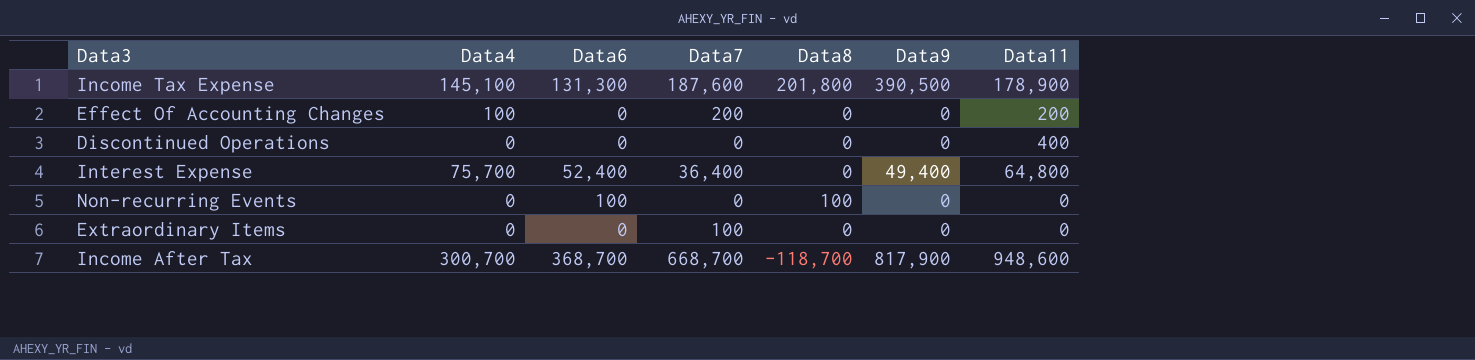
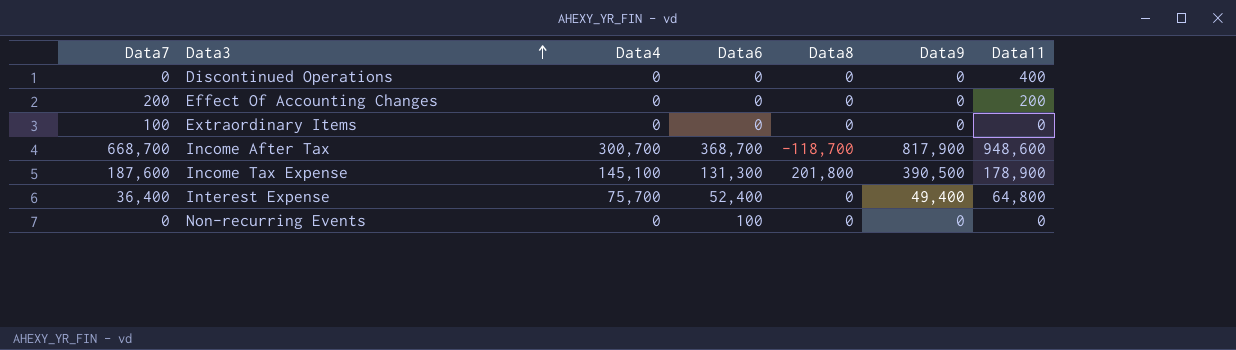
row order: none -> Data3 ascending
column Data7 | position: 4 -> 1
Effect Of Accounting Changes | Data4: 100 -> 0
Non-recurring Events | Data8: 100 -> 0

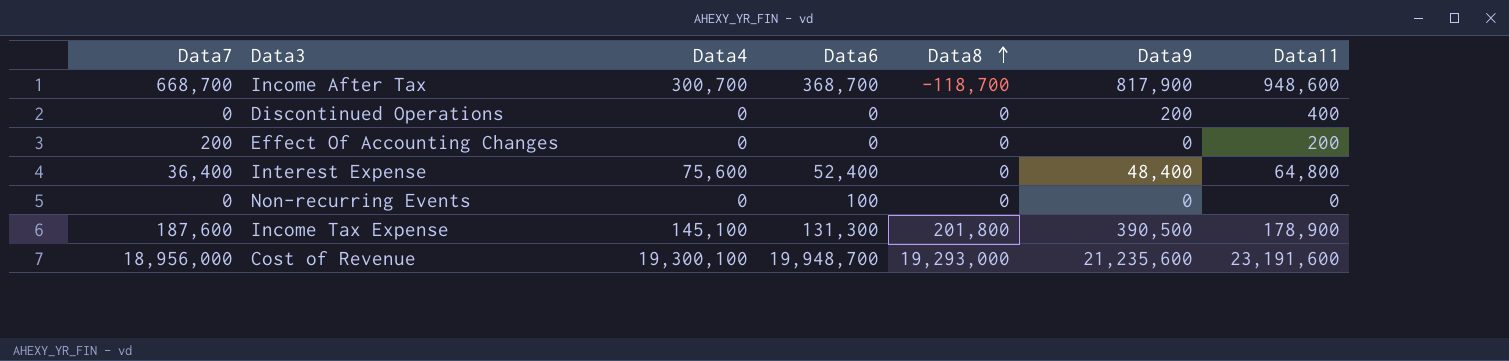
row order: Data3 ascending -> Data8 ascending
row Extraordinary Items: 100 | 0 | 0 | 0 | 0 | 0 -> none
Discontinued Operations | Data9: 0 -> 200
Interest Expense | Data4: 75,700 -> 75,600
Interest Expense | Data9: 49,400 -> 48,400
row Cost of Revenue: none -> 18,956,000 | 19,300,100 | 19,948,700 | 19,293,000 | 21,235,600 | 23,191,600

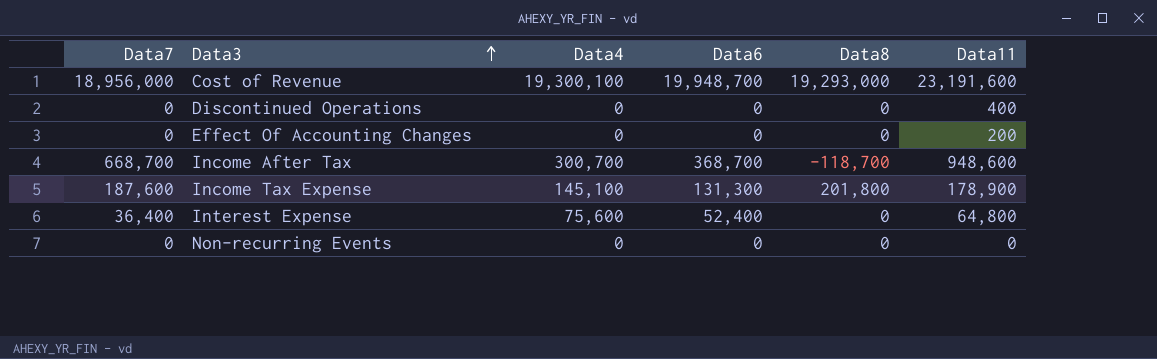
row order: Data8 ascending -> Data3 ascending
column Data9 | position: 6 -> none
Effect Of Accounting Changes | Data7: 200 -> 0
Non-recurring Events | Data6: 100 -> 0

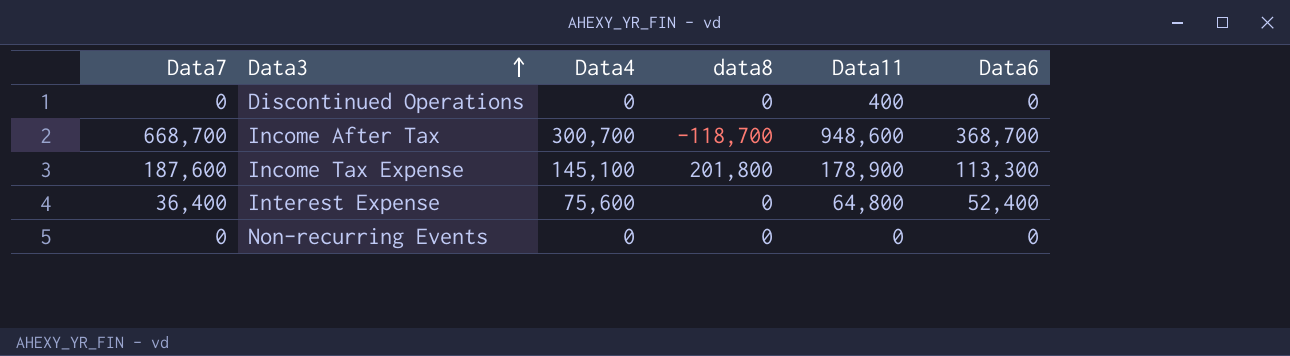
column name: Data8 -> data8
column Data6 | position: 4 -> 6
row Cost of Revenue: 18,956,000 | 19,300,100 | 19,948,700 | 19,293,000 | 23,191,600 -> none
row Effect Of Accounting Changes: 0 | 0 | 0 | 0 | 200 -> none
Income Tax Expense | Data6: 131,300 -> 113,300

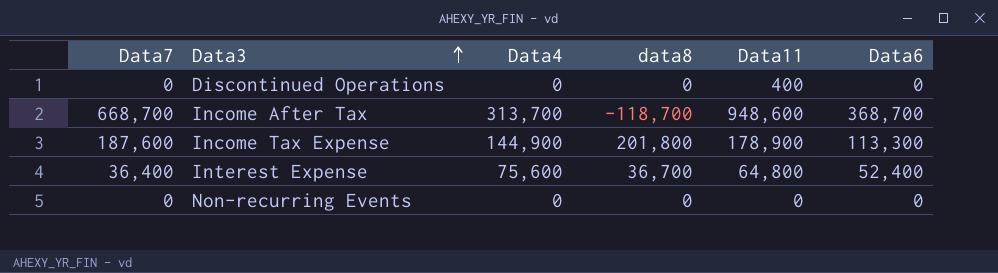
Income After Tax | Data4: 300,700 -> 313,700
Income Tax Expense | Data4: 145,100 -> 144,900
Interest Expense | data8: 0 -> 36,700

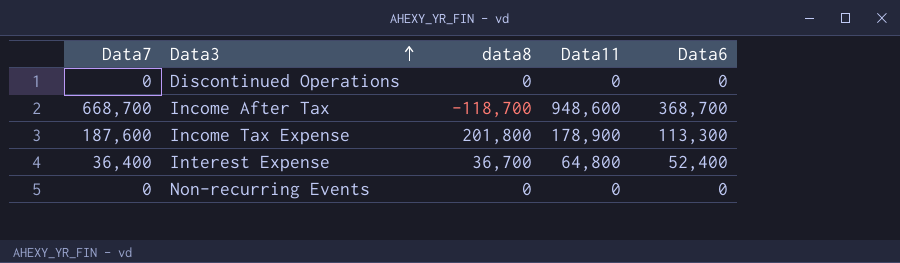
column Data4 | position: 3 -> none
Discontinued Operations | Data11: 400 -> 0

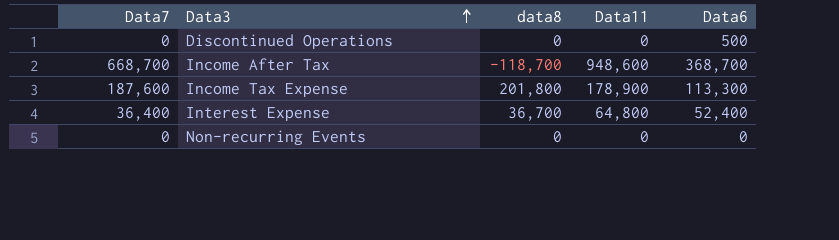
Discontinued Operations | Data6: 0 -> 500

